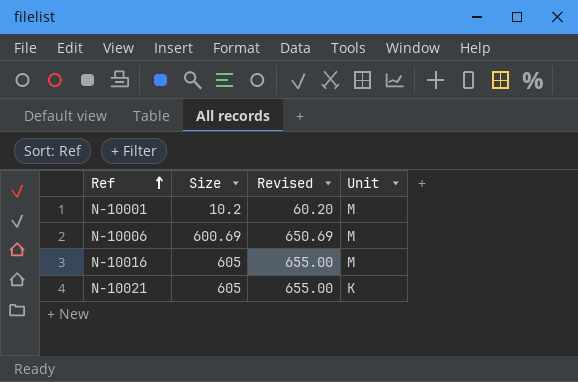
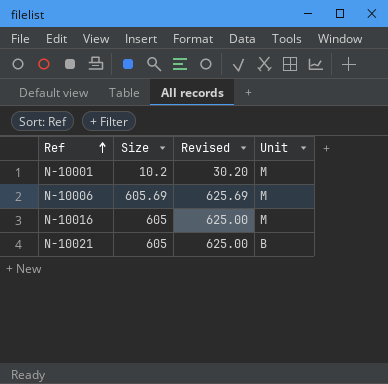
column Revised | formula: [Size] + 50 -> [Size] + 20
N-10006 | Size: 600.69 -> 605.69
N-10021 | Unit: K -> B

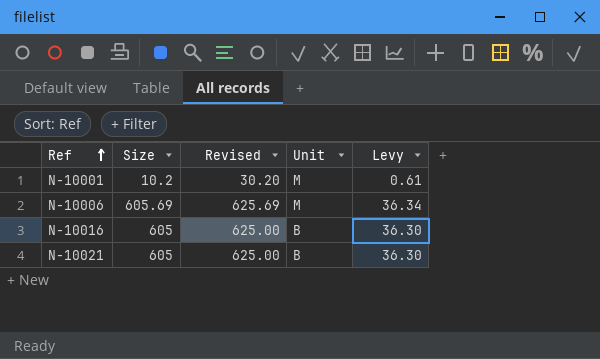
column Levy | formula: none -> [Size] * 0.06
N-10016 | Unit: M -> B

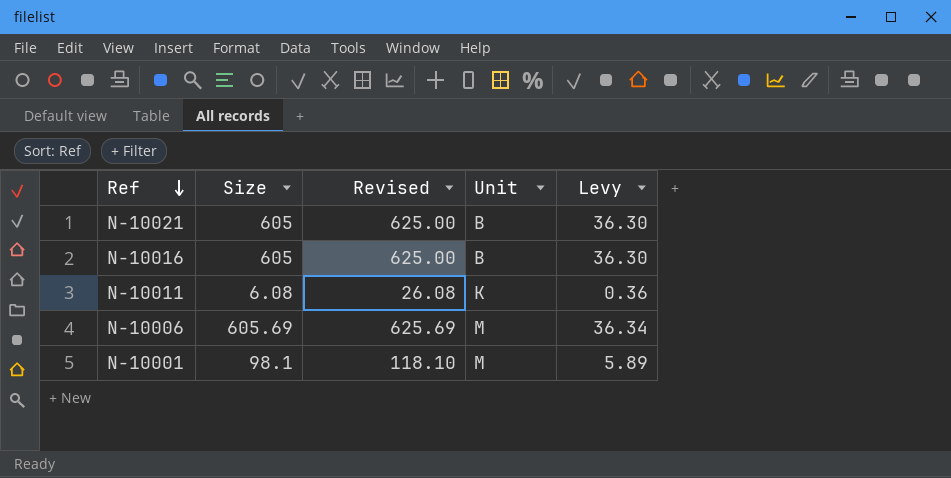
row order: Ref ascending -> Ref descending
row N-10011: none -> 6.08 | 26.08 | K | 0.36
N-10001 | Size: 10.2 -> 98.1
N-10001 | Revised: 30.20 -> 118.10
N-10001 | Levy: 0.61 -> 5.89

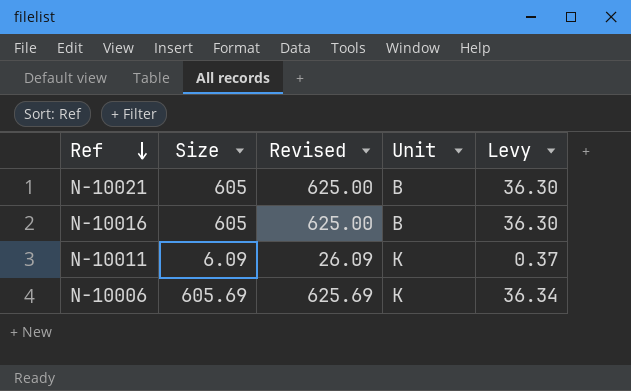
row N-10001: 98.1 | 118.10 | M | 5.89 -> none
N-10011 | Size: 6.08 -> 6.09
N-10011 | Revised: 26.08 -> 26.09
N-10011 | Levy: 0.36 -> 0.37
N-10006 | Unit: M -> K

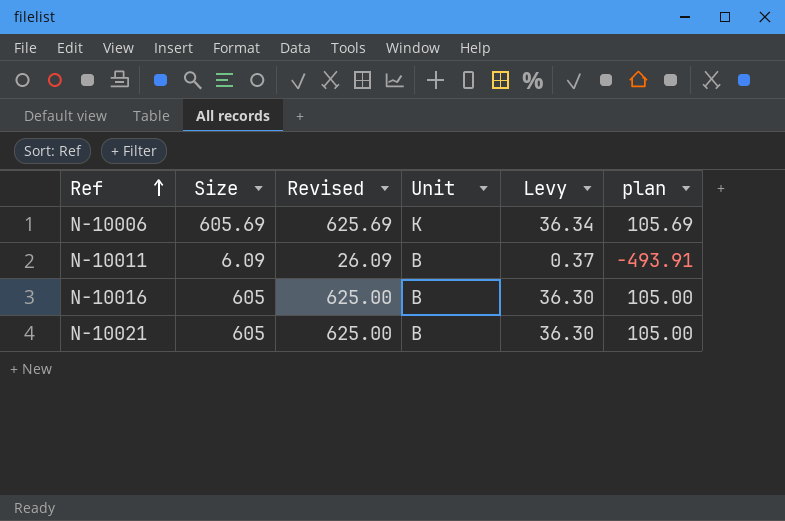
row order: Ref descending -> Ref ascending
column plan | formula: none -> [Size] - 500
N-10011 | Unit: K -> B

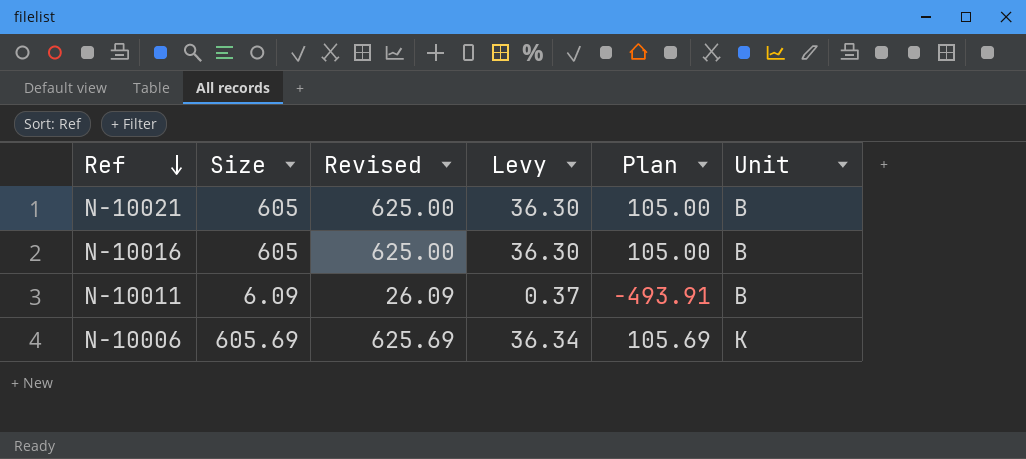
row order: Ref ascending -> Ref descending
column name: plan -> Plan
column Unit | position: 4 -> 6

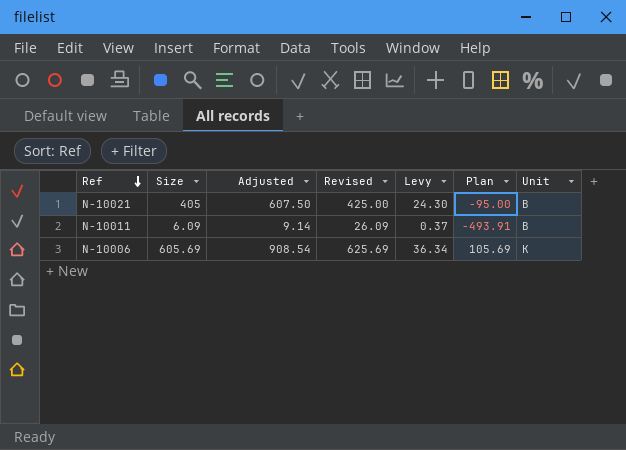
column Adjusted | formula: none -> [Size] * 1.5
row N-10016: 605 | 625.00 | 36.30 | 105.00 | B -> none
N-10021 | Size: 605 -> 405
N-10021 | Revised: 625.00 -> 425.00
N-10021 | Levy: 36.30 -> 24.30
N-10021 | Plan: 105.00 -> -95.00

